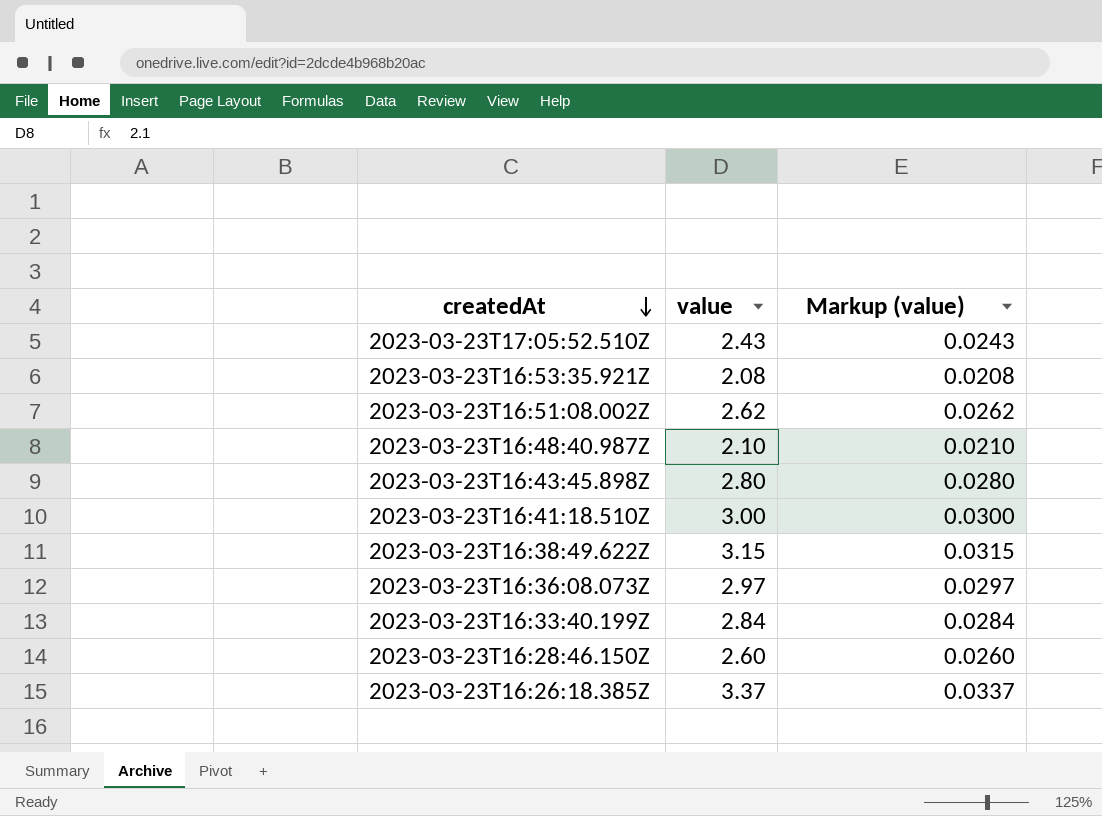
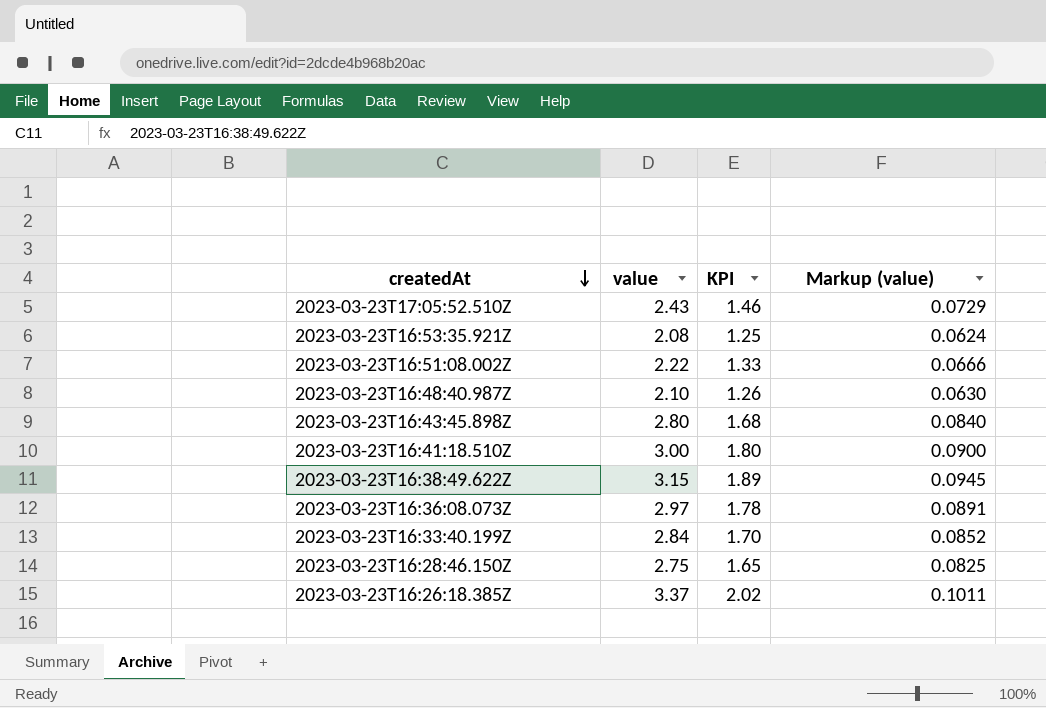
column KPI | formula: none -> [value] * 0.6
column Markup (value) | formula: [value] * 0.01 -> [value] * 0.03
2023-03-23T16:51:08.002Z | value: 2.62 -> 2.22
2023-03-23T16:28:46.150Z | value: 2.60 -> 2.75

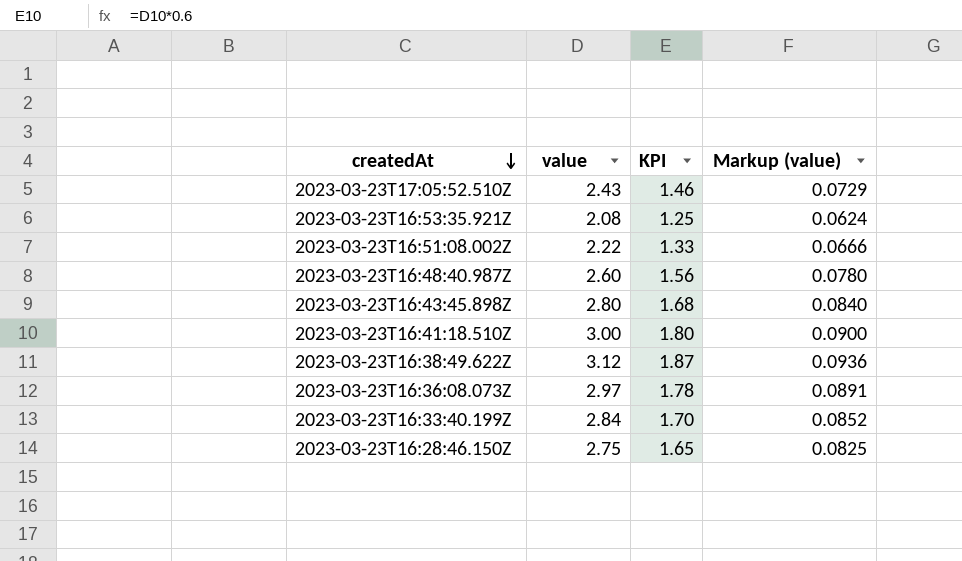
row 2023-03-23T16:26:18.385Z: 3.37 | 2.02 | 0.1011 -> none
2023-03-23T16:48:40.987Z | value: 2.10 -> 2.60
2023-03-23T16:48:40.987Z | KPI: 1.26 -> 1.56
2023-03-23T16:48:40.987Z | Markup (value): 0.0630 -> 0.0780
2023-03-23T16:38:49.622Z | value: 3.15 -> 3.12
2023-03-23T16:38:49.622Z | KPI: 1.89 -> 1.87
2023-03-23T16:38:49.622Z | Markup (value): 0.0945 -> 0.0936

